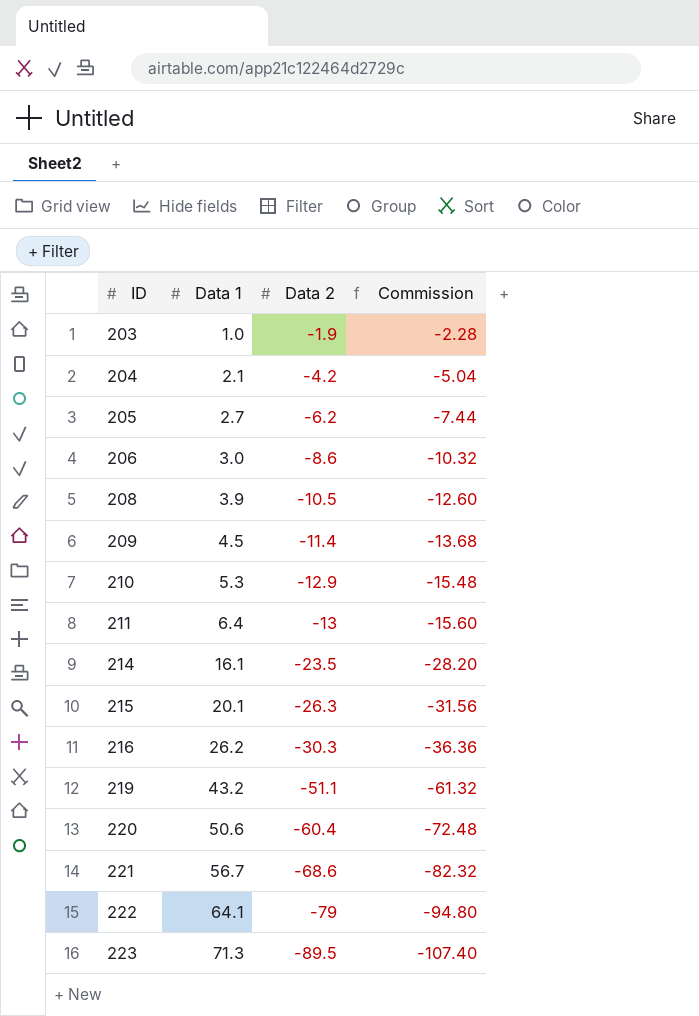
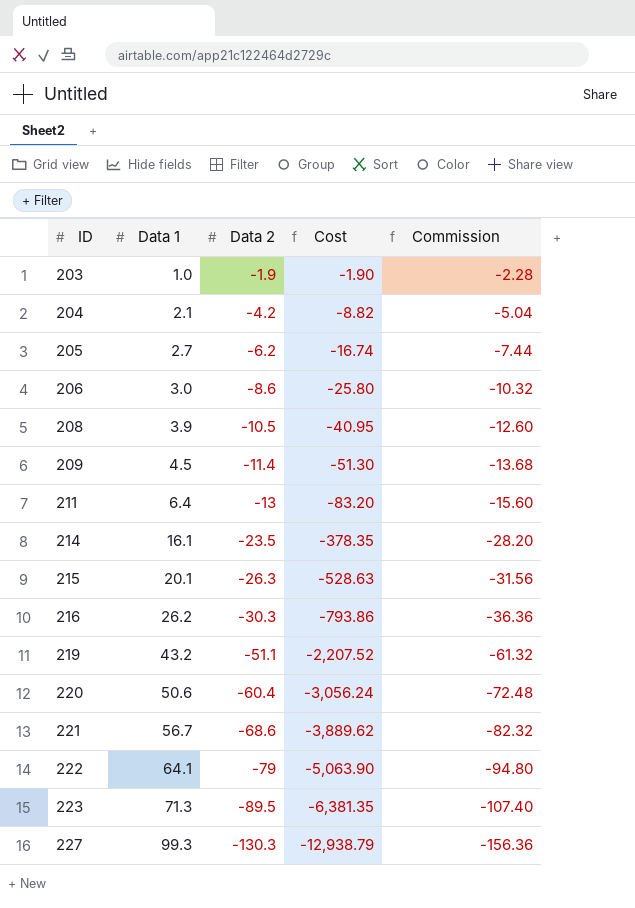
column Cost | formula: none -> [Data 1] * [Data 2]
row 210: 5.3 | -12.9 | -15.48 -> none
row 227: none -> 99.3 | -130.3 | -12,938.79 | -156.36

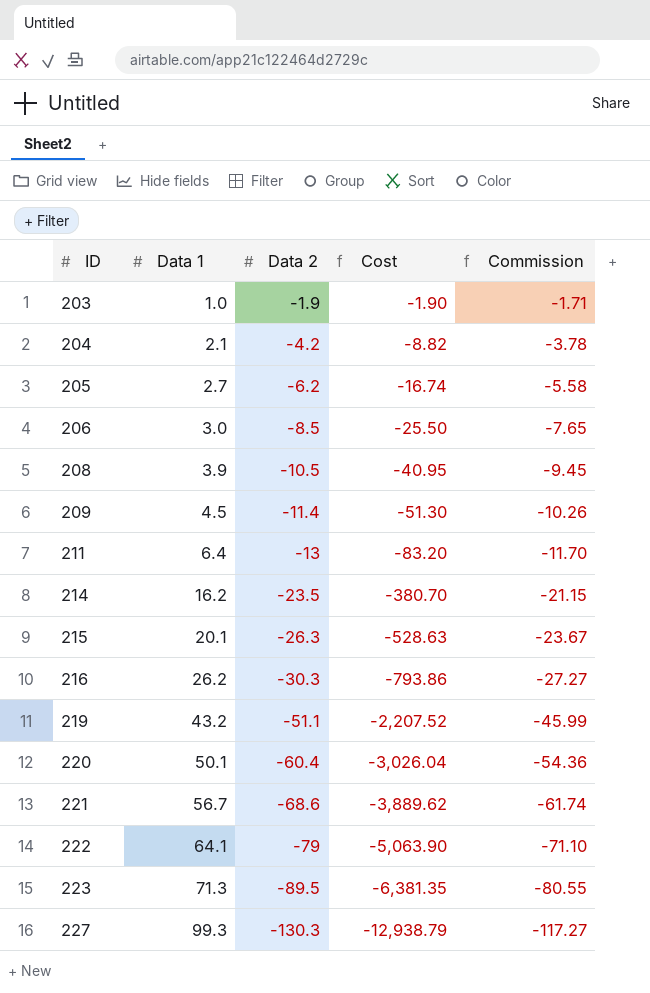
column Commission | formula: [Data 2] * 1.2 -> [Data 2] * 0.9
206 | Data 2: -8.6 -> -8.5
206 | Cost: -25.80 -> -25.50
214 | Data 1: 16.1 -> 16.2
214 | Cost: -378.35 -> -380.70
220 | Data 1: 50.6 -> 50.1
220 | Cost: -3,056.24 -> -3,026.04

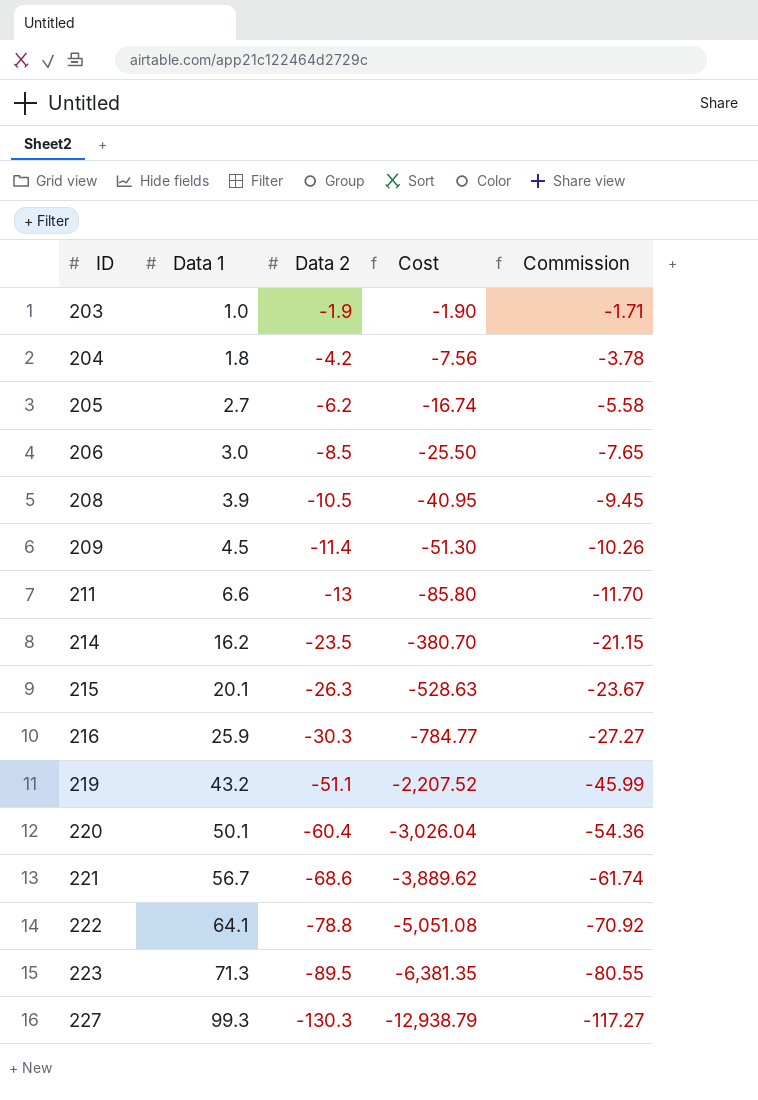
204 | Data 1: 2.1 -> 1.8
204 | Cost: -8.82 -> -7.56
211 | Data 1: 6.4 -> 6.6
211 | Cost: -83.20 -> -85.80
216 | Data 1: 26.2 -> 25.9
216 | Cost: -793.86 -> -784.77
222 | Data 2: -79 -> -78.8
222 | Cost: -5,063.90 -> -5,051.08
222 | Commission: -71.10 -> -70.92

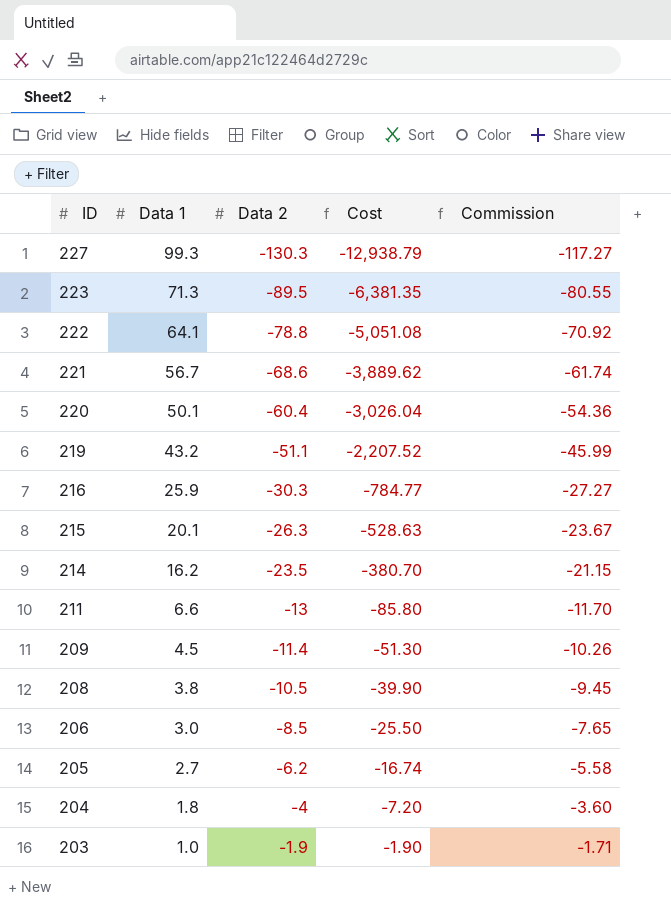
row order: ID ascending -> ID descending
208 | Data 1: 3.9 -> 3.8
208 | Cost: -40.95 -> -39.90
204 | Data 2: -4.2 -> -4
204 | Cost: -7.56 -> -7.20
204 | Commission: -3.78 -> -3.60

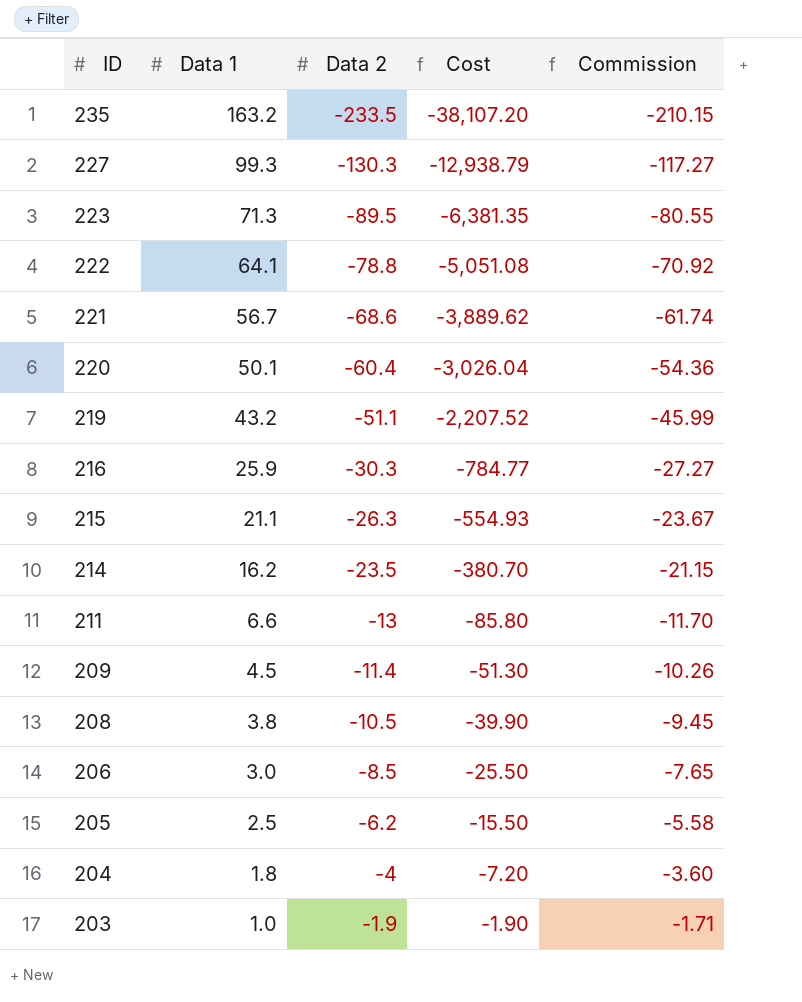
row 235: none -> 163.2 | -233.5 | -38,107.20 | -210.15
215 | Data 1: 20.1 -> 21.1
215 | Cost: -528.63 -> -554.93
205 | Data 1: 2.7 -> 2.5
205 | Cost: -16.74 -> -15.50

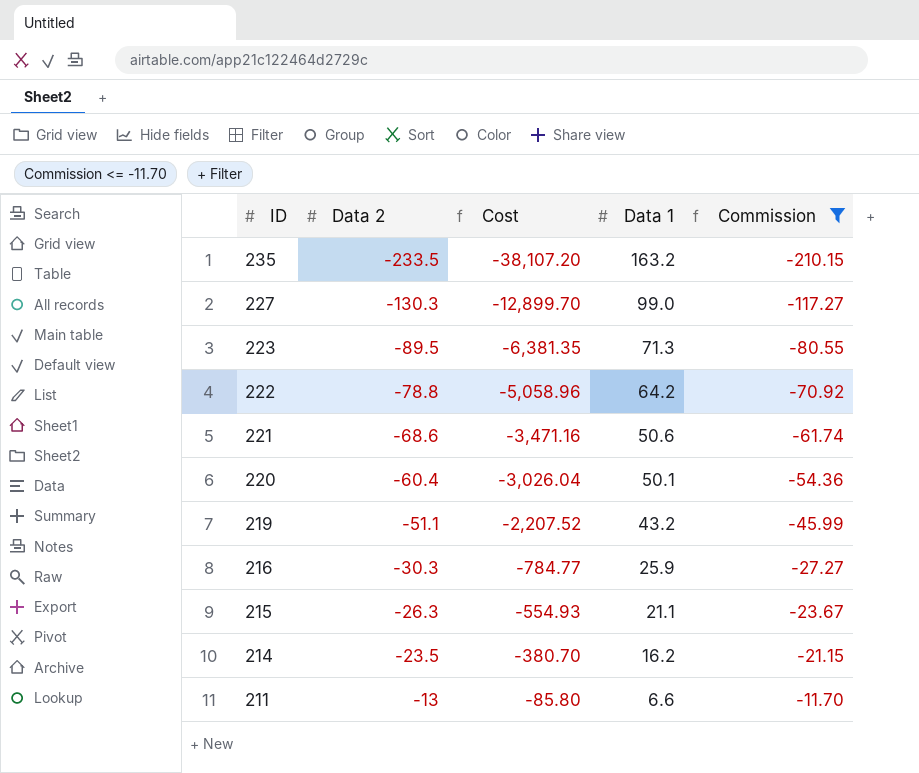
filter: none -> Commission <= -11.70
column Data 1 | position: 2 -> 4
227 | Cost: -12,938.79 -> -12,899.70
227 | Data 1: 99.3 -> 99.0
222 | Cost: -5,051.08 -> -5,058.96
222 | Data 1: 64.1 -> 64.2
221 | Cost: -3,889.62 -> -3,471.16
221 | Data 1: 56.7 -> 50.6

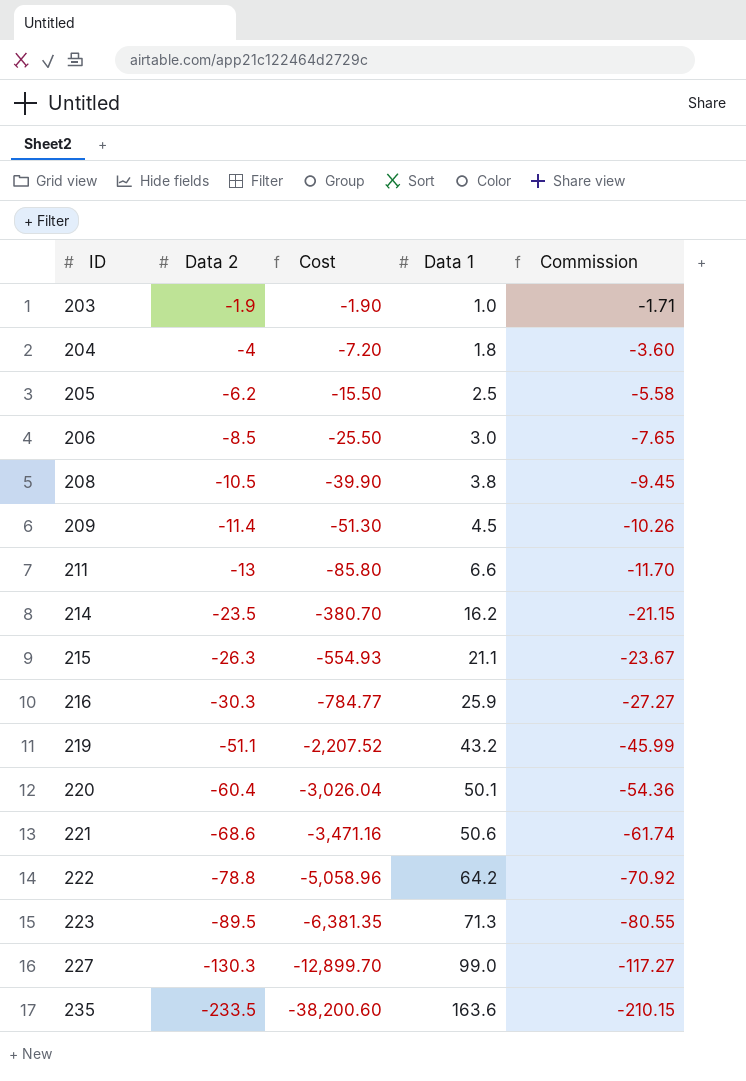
filter: Commission <= -11.70 -> none
row order: ID descending -> ID ascending
235 | Cost: -38,107.20 -> -38,200.60
235 | Data 1: 163.2 -> 163.6

